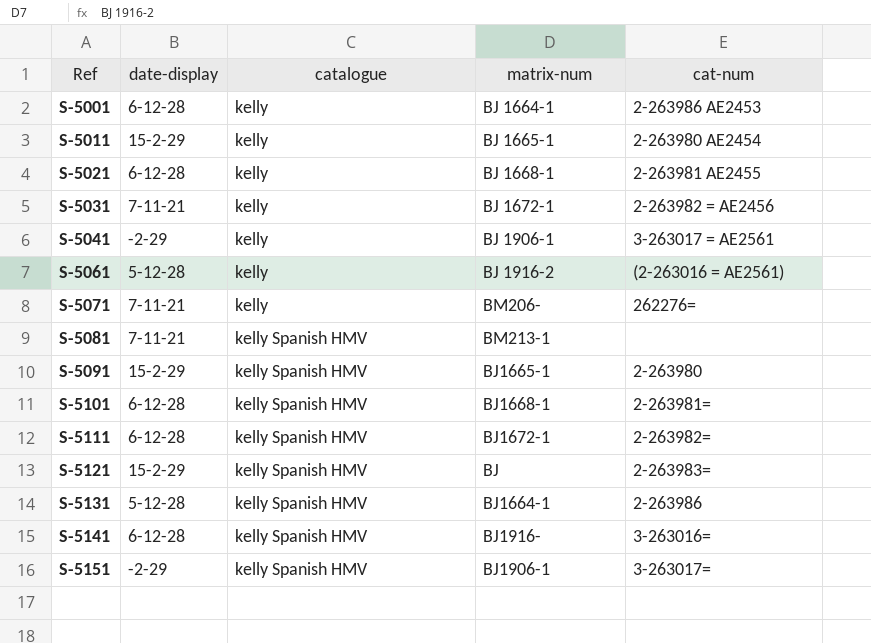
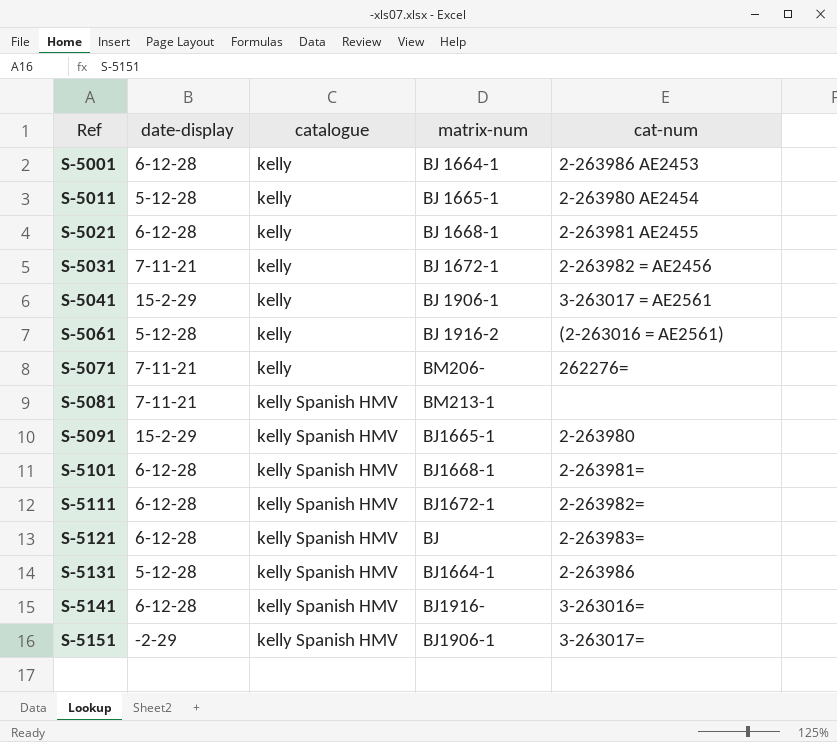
S-5011 | date-display: 15-2-29 -> 5-12-28
S-5041 | date-display: -2-29 -> 15-2-29
S-5121 | date-display: 15-2-29 -> 6-12-28

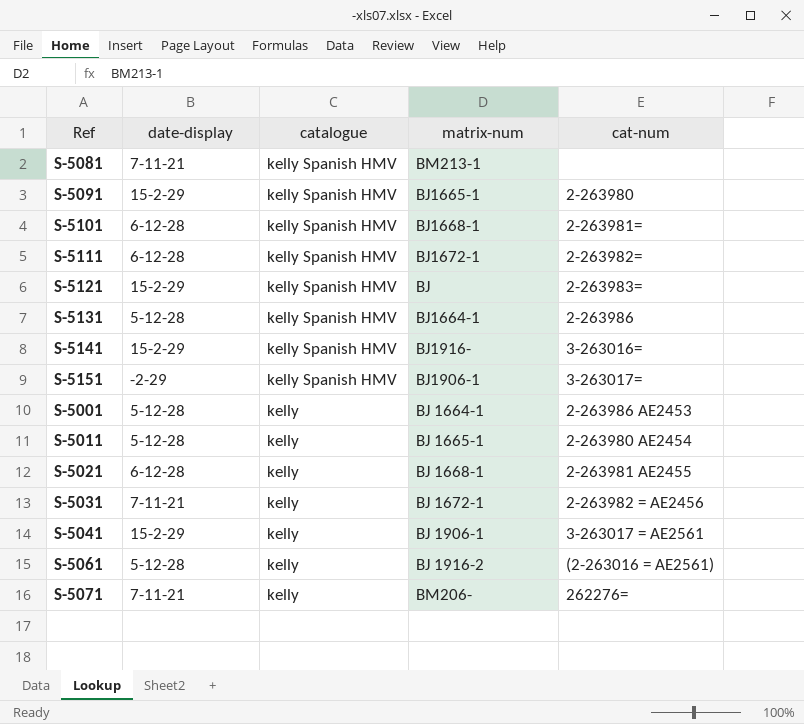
row order: Ref ascending -> catalogue descending
S-5121 | date-display: 6-12-28 -> 15-2-29
S-5141 | date-display: 6-12-28 -> 15-2-29
S-5001 | date-display: 6-12-28 -> 5-12-28

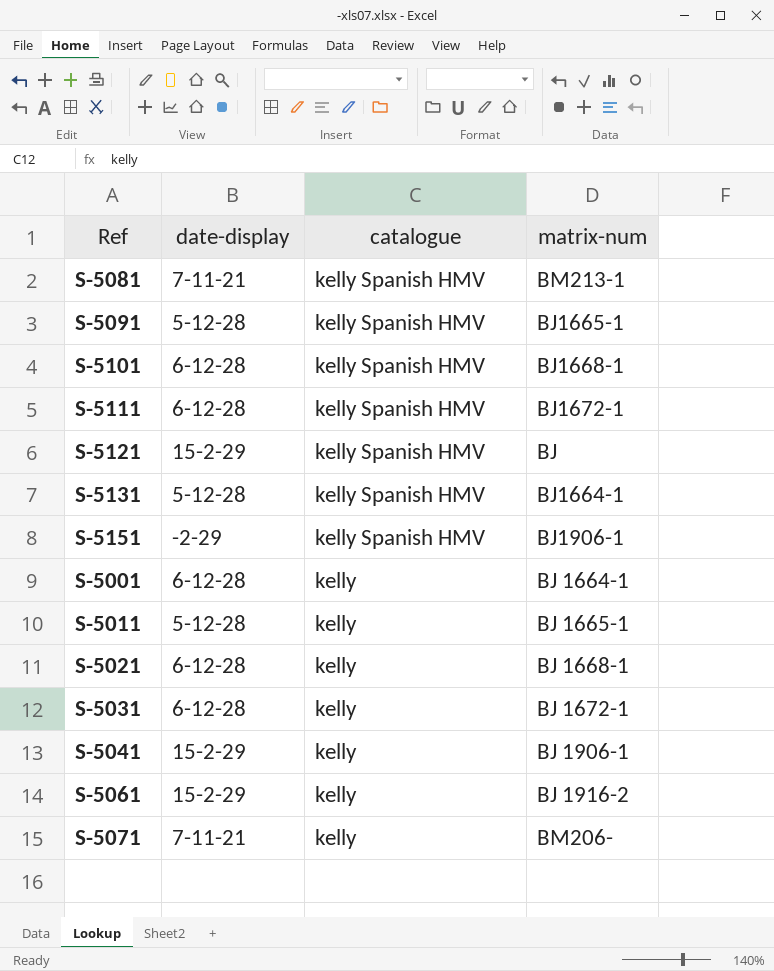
column cat-num | position: 5 -> none
row S-5141: 15-2-29 | kelly Spanish HMV | BJ1916- | 3-263016= -> none
S-5091 | date-display: 15-2-29 -> 5-12-28
S-5001 | date-display: 5-12-28 -> 6-12-28
S-5031 | date-display: 7-11-21 -> 6-12-28
S-5061 | date-display: 5-12-28 -> 15-2-29

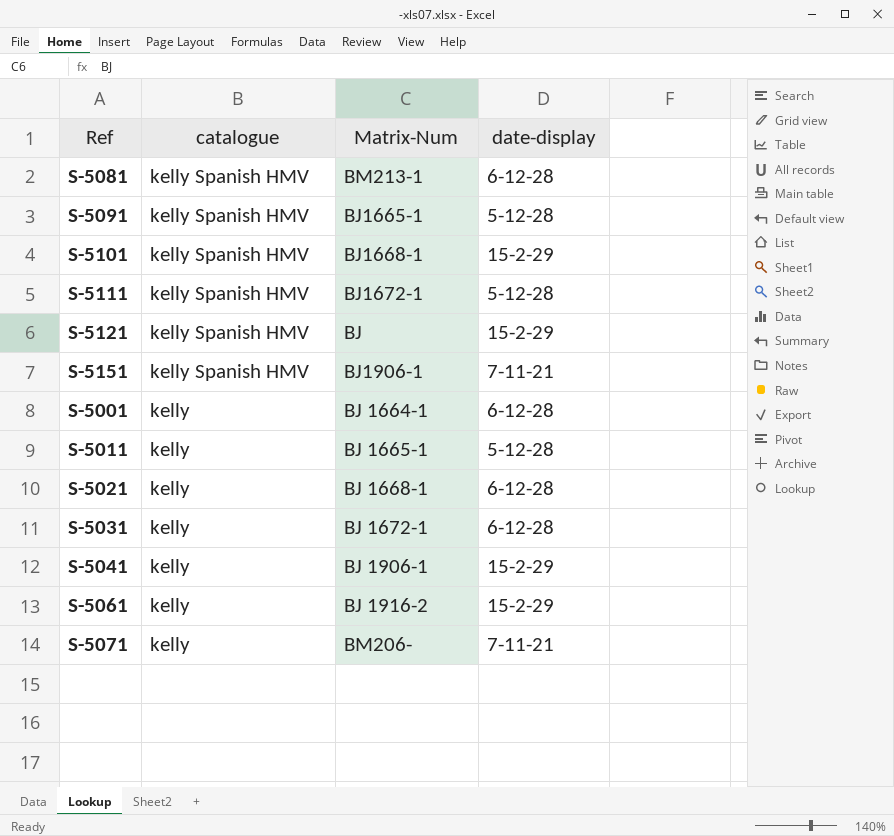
column name: matrix-num -> Matrix-Num
column date-display | position: 2 -> 4
row S-5131: 5-12-28 | kelly Spanish HMV | BJ1664-1 -> none
S-5081 | date-display: 7-11-21 -> 6-12-28
S-5101 | date-display: 6-12-28 -> 15-2-29
S-5111 | date-display: 6-12-28 -> 5-12-28
S-5151 | date-display: -2-29 -> 7-11-21

